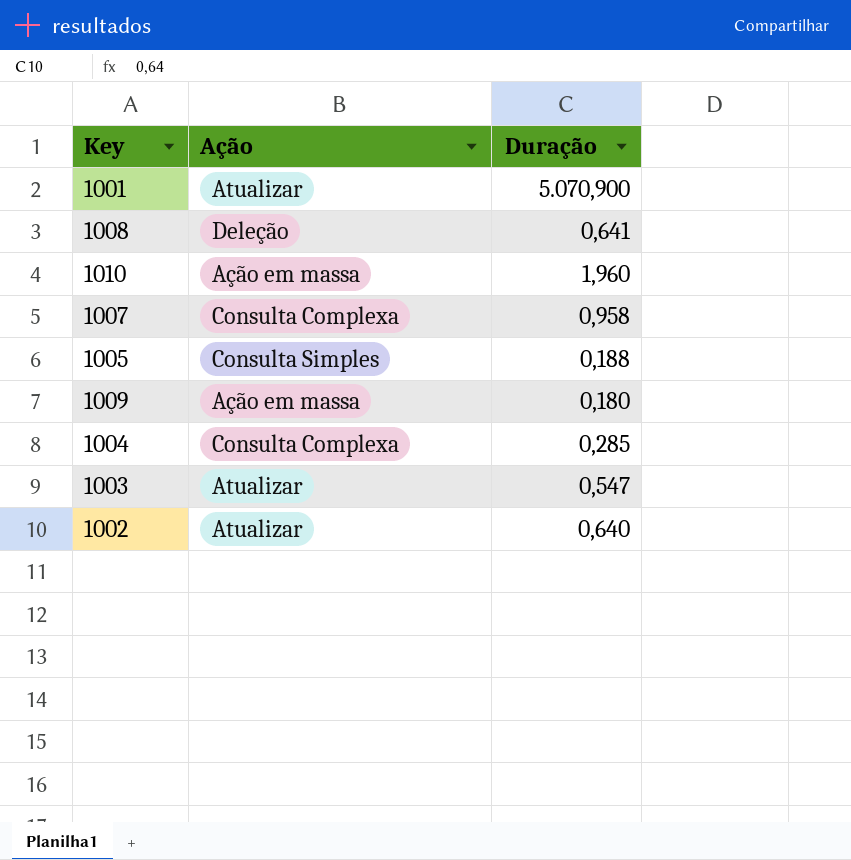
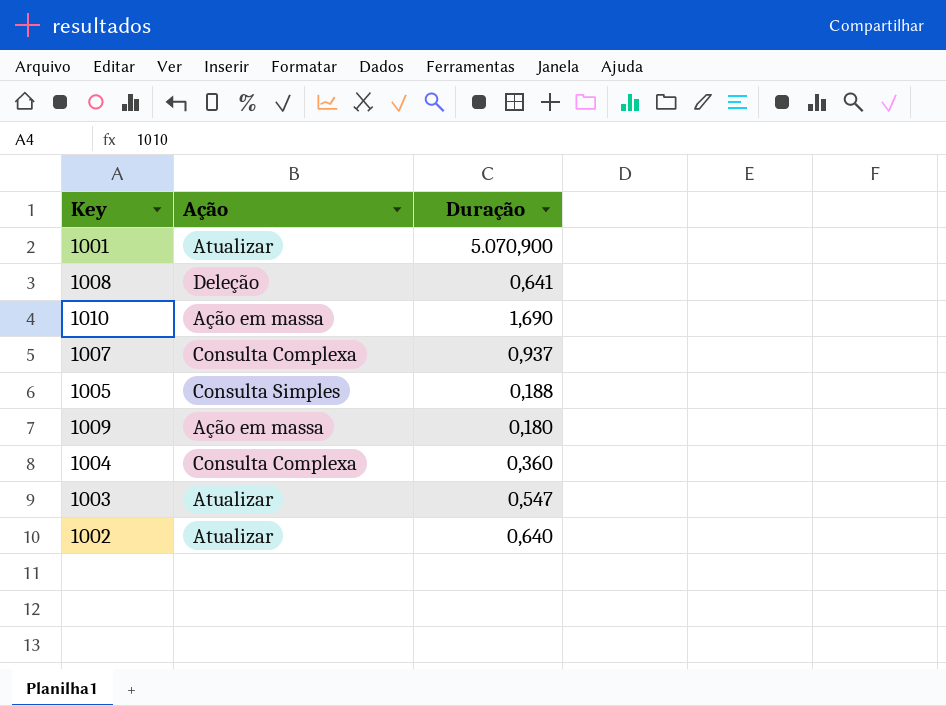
1010 | Duração: 1,960 -> 1,690
1007 | Duração: 0,958 -> 0,937
1004 | Duração: 0,285 -> 0,360

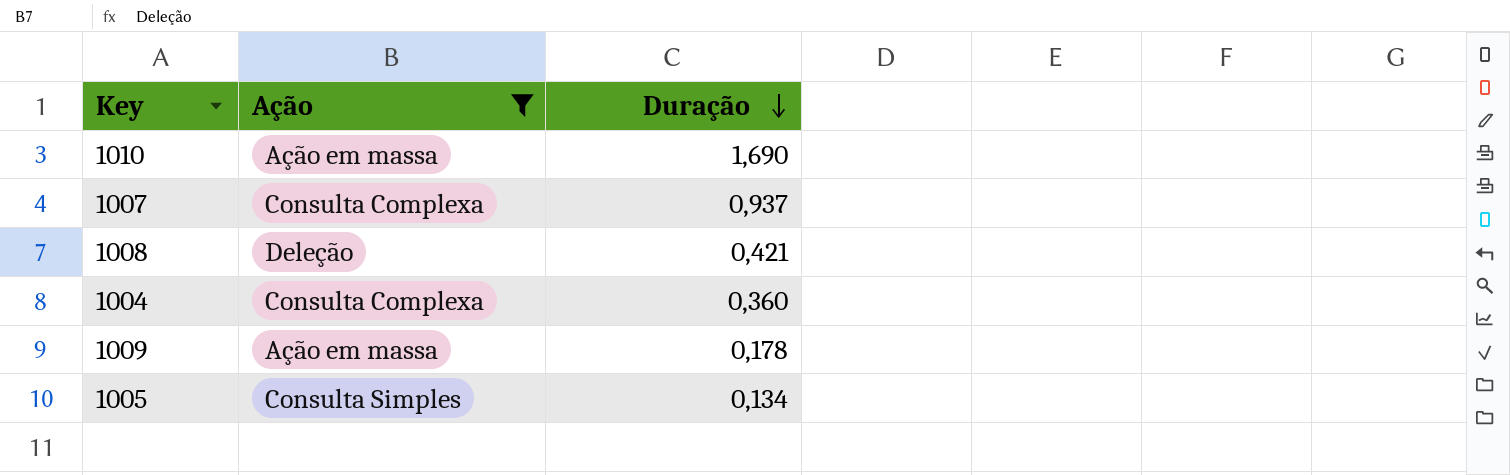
filter: none -> Ação != Atualizar
row order: none -> Duração descending
1008 | Duração: 0,641 -> 0,421
1009 | Duração: 0,180 -> 0,178
1005 | Duração: 0,188 -> 0,134

